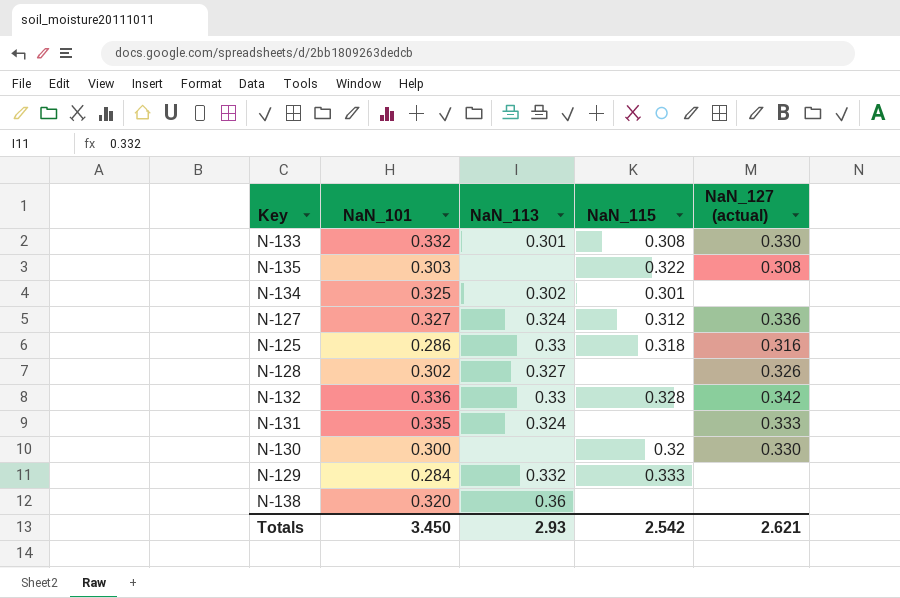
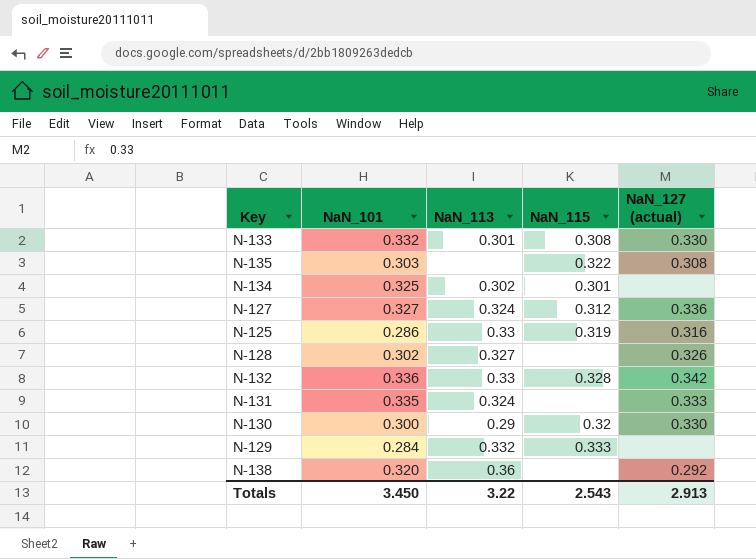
N-125 | NaN_115: 0.318 -> 0.319
N-130 | NaN_113: none -> 0.29
N-138 | NaN_127 (actual): none -> 0.292
Totals | NaN_113: 2.93 -> 3.22
Totals | NaN_115: 2.542 -> 2.543
Totals | NaN_127 (actual): 2.621 -> 2.913

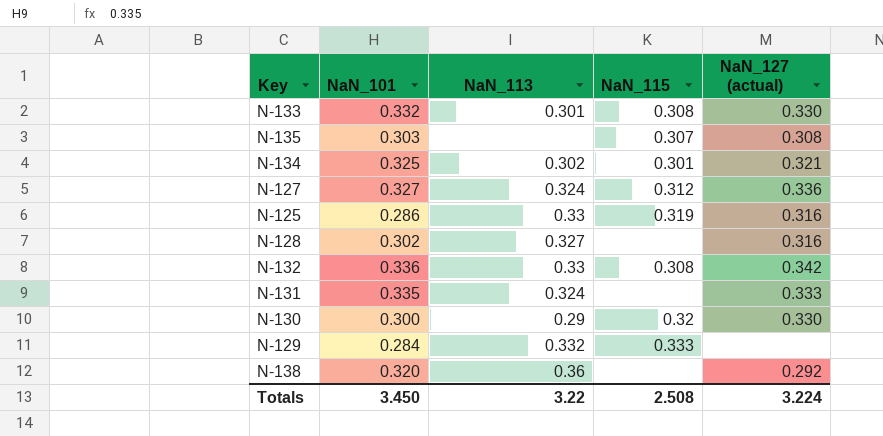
N-135 | NaN_115: 0.322 -> 0.307
N-134 | NaN_127 (actual): none -> 0.321
N-128 | NaN_127 (actual): 0.326 -> 0.316
N-132 | NaN_115: 0.328 -> 0.308
Totals | NaN_115: 2.543 -> 2.508
Totals | NaN_127 (actual): 2.913 -> 3.224

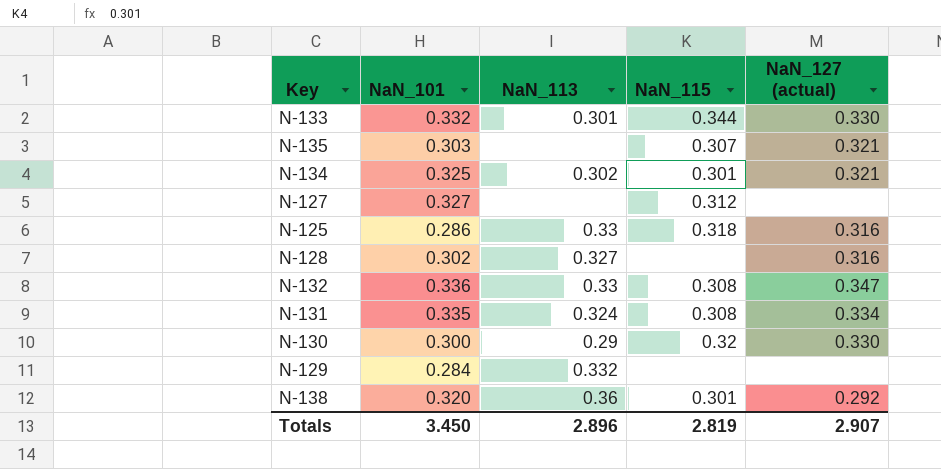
N-133 | NaN_115: 0.308 -> 0.344
N-135 | NaN_127 (actual): 0.308 -> 0.321
N-127 | NaN_113: 0.324 -> none
N-127 | NaN_127 (actual): 0.336 -> none
N-125 | NaN_115: 0.319 -> 0.318
N-132 | NaN_127 (actual): 0.342 -> 0.347
N-131 | NaN_115: none -> 0.308
N-131 | NaN_127 (actual): 0.333 -> 0.334
N-129 | NaN_115: 0.333 -> none
N-138 | NaN_115: none -> 0.301
Totals | NaN_113: 3.22 -> 2.896
Totals | NaN_115: 2.508 -> 2.819
Totals | NaN_127 (actual): 3.224 -> 2.907

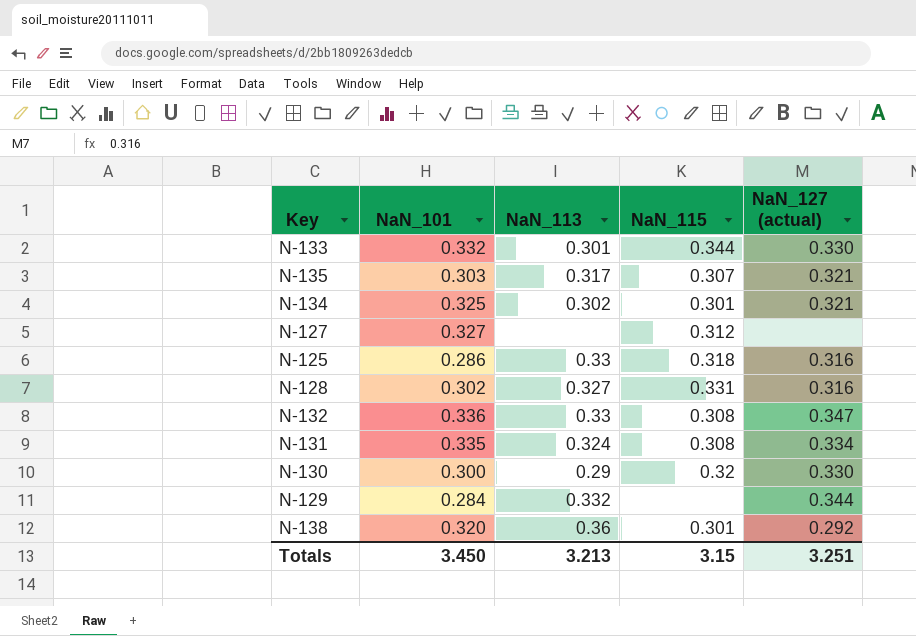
N-135 | NaN_113: none -> 0.317
N-128 | NaN_115: none -> 0.331
N-129 | NaN_127 (actual): none -> 0.344
Totals | NaN_113: 2.896 -> 3.213
Totals | NaN_115: 2.819 -> 3.15
Totals | NaN_127 (actual): 2.907 -> 3.251

